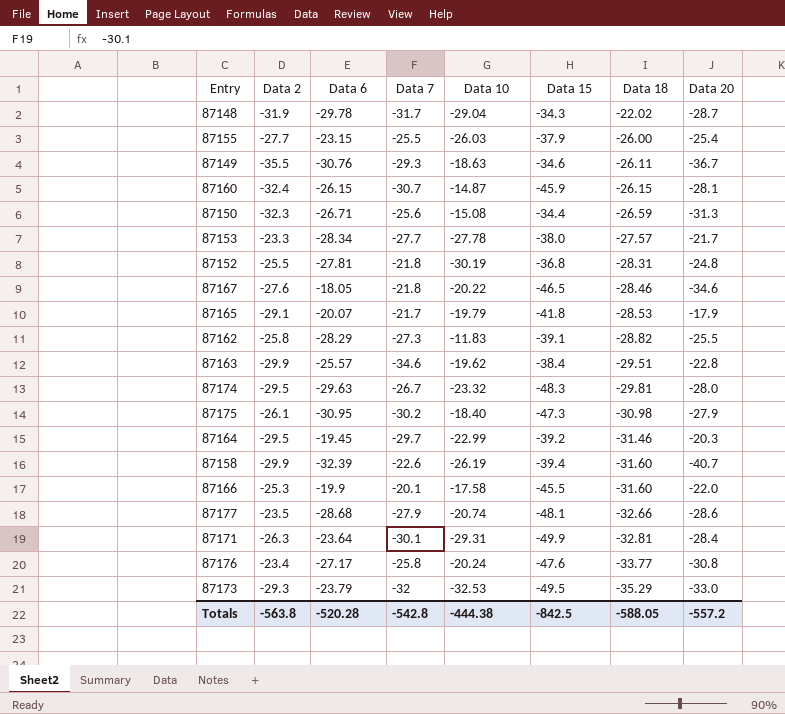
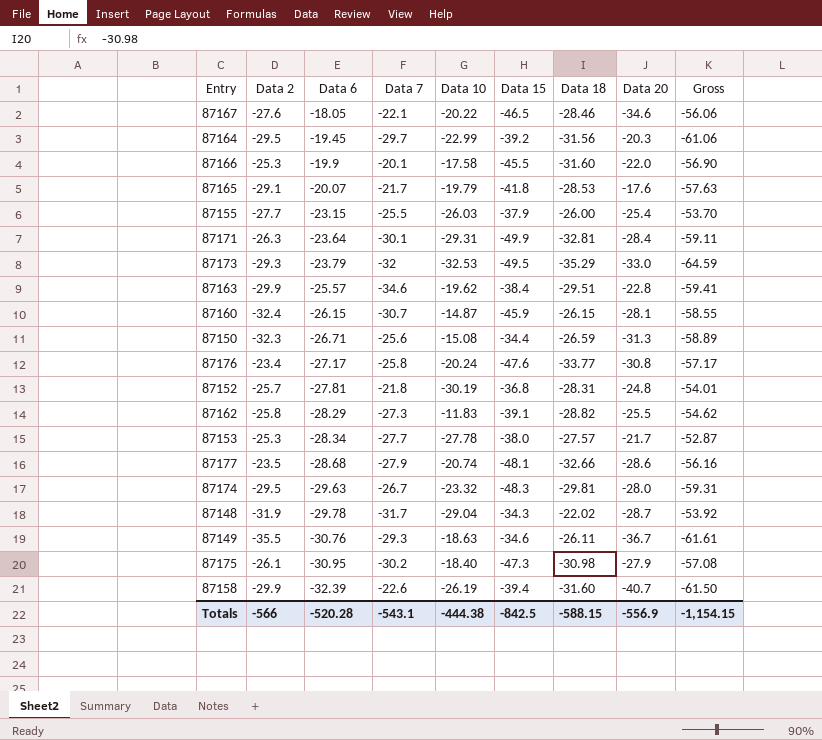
row order: Data 18 descending -> Data 6 descending
column Gross | formula: none -> [Data 2] + [Data 18]
87167 | Data 7: -21.8 -> -22.1
87164 | Data 18: -31.46 -> -31.56
87165 | Data 20: -17.9 -> -17.6
87152 | Data 2: -25.5 -> -25.7
87153 | Data 2: -23.3 -> -25.3
Totals | Data 2: -563.8 -> -566
Totals | Data 7: -542.8 -> -543.1
Totals | Data 18: -588.05 -> -588.15
Totals | Data 20: -557.2 -> -556.9

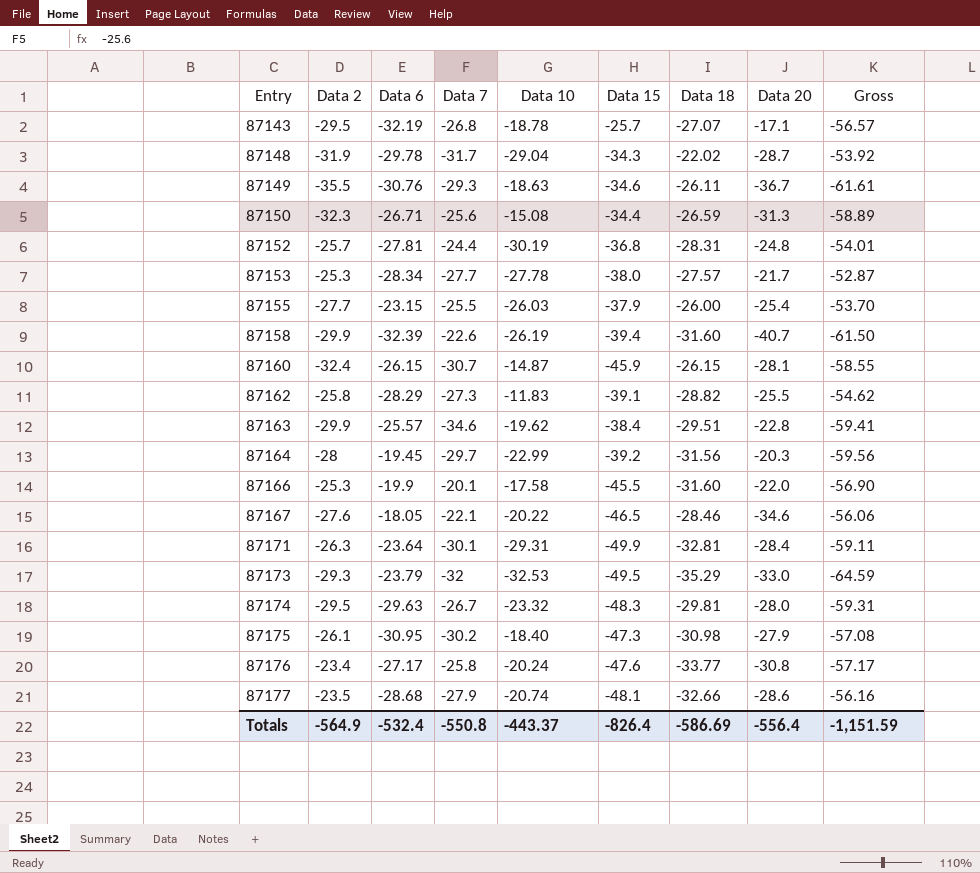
row order: Data 6 descending -> Entry ascending
row 87165: -29.1 | -20.07 | -21.7 | -19.79 | -41.8 | -28.53 | -17.6 | -57.63 -> none
row 87143: none -> -29.5 | -32.19 | -26.8 | -18.78 | -25.7 | -27.07 | -17.1 | -56.57
87152 | Data 7: -21.8 -> -24.4
87164 | Data 2: -29.5 -> -28
87164 | Gross: -61.06 -> -59.56
Totals | Data 2: -566 -> -564.9
Totals | Data 6: -520.28 -> -532.4
Totals | Data 7: -543.1 -> -550.8
Totals | Data 10: -444.38 -> -443.37
Totals | Data 15: -842.5 -> -826.4
Totals | Data 18: -588.15 -> -586.69
Totals | Data 20: -556.9 -> -556.4
Totals | Gross: -1,154.15 -> -1,151.59

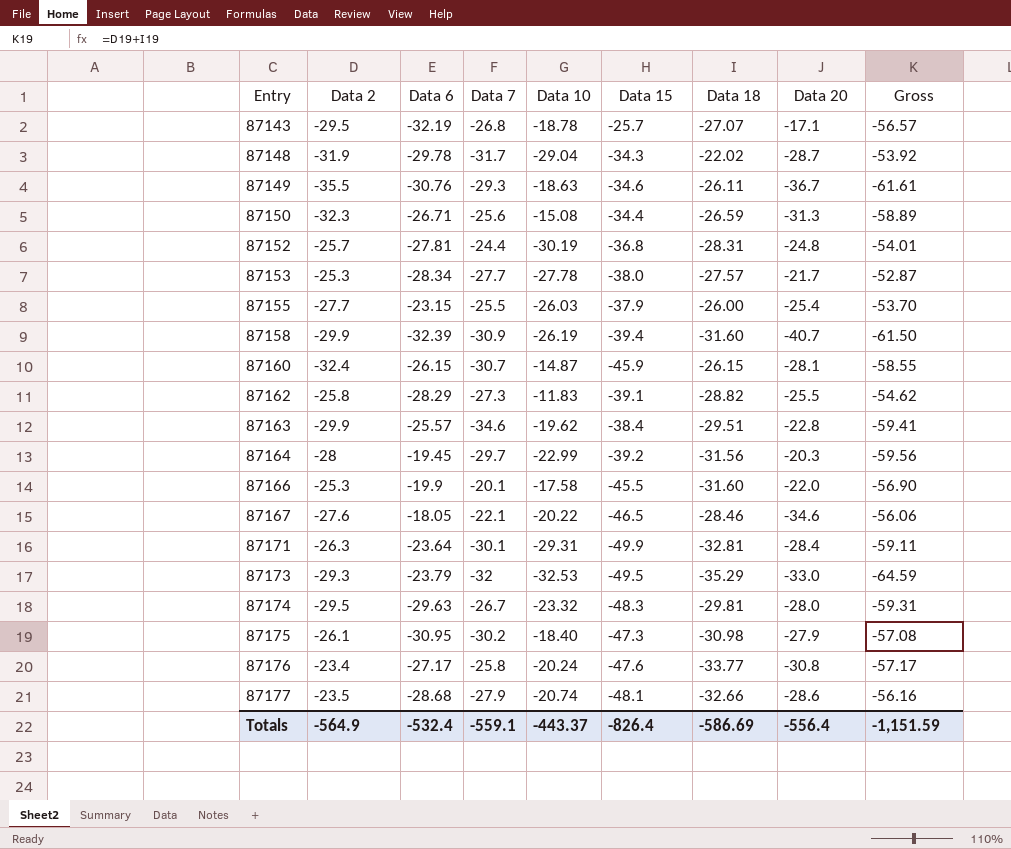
87158 | Data 7: -22.6 -> -30.9
Totals | Data 7: -550.8 -> -559.1

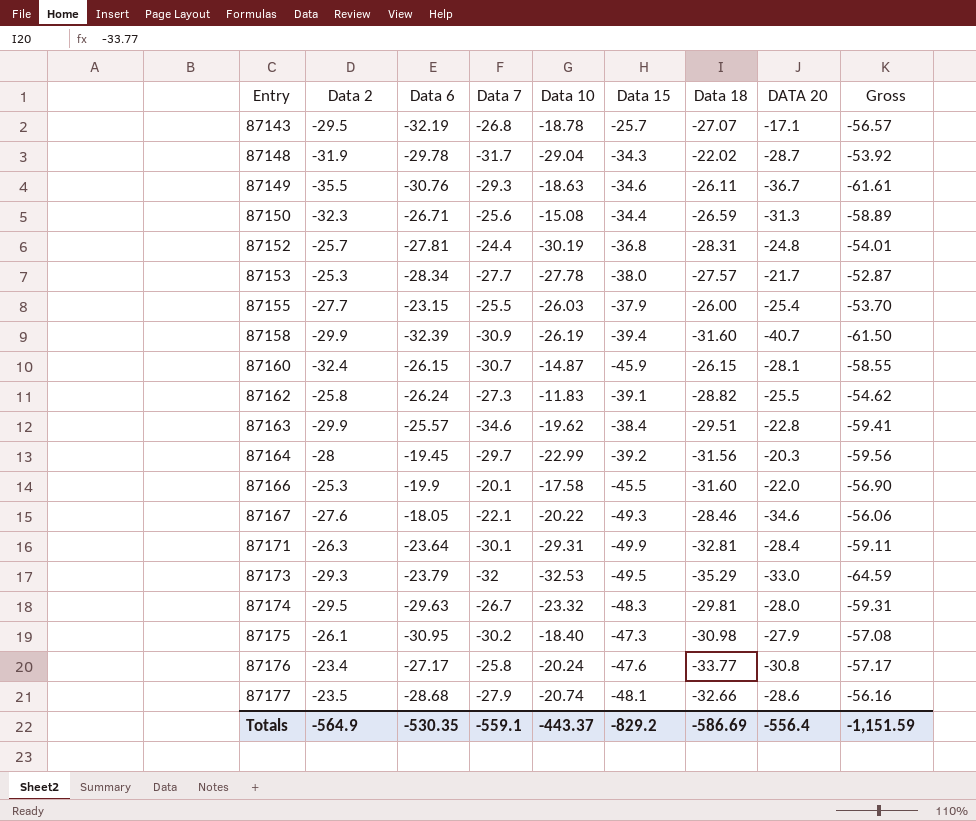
column name: Data 20 -> DATA 20
87162 | Data 6: -28.29 -> -26.24
87167 | Data 15: -46.5 -> -49.3
Totals | Data 6: -532.4 -> -530.35
Totals | Data 15: -826.4 -> -829.2

